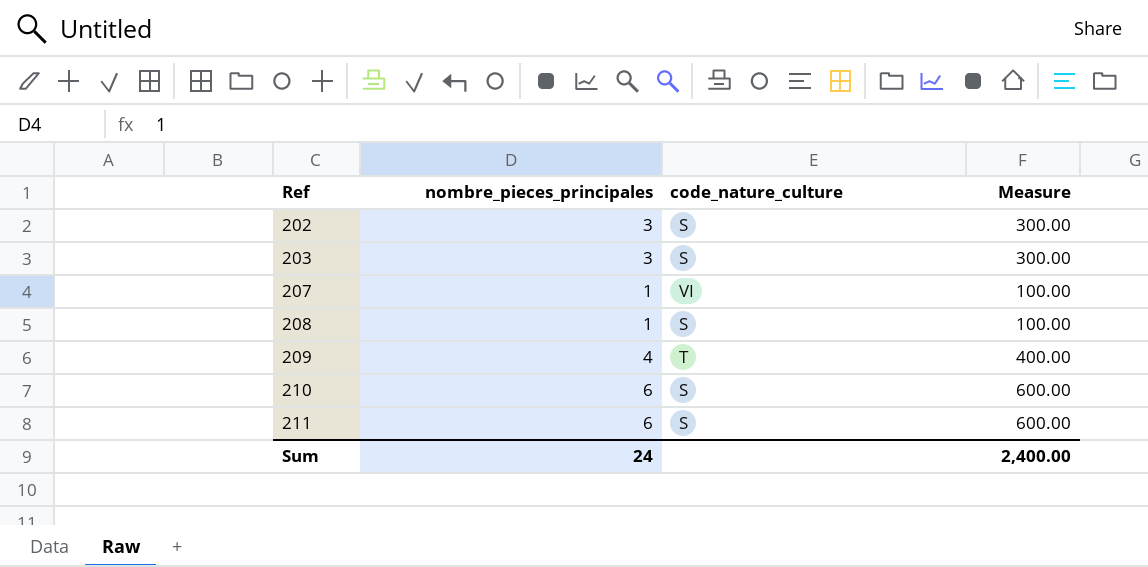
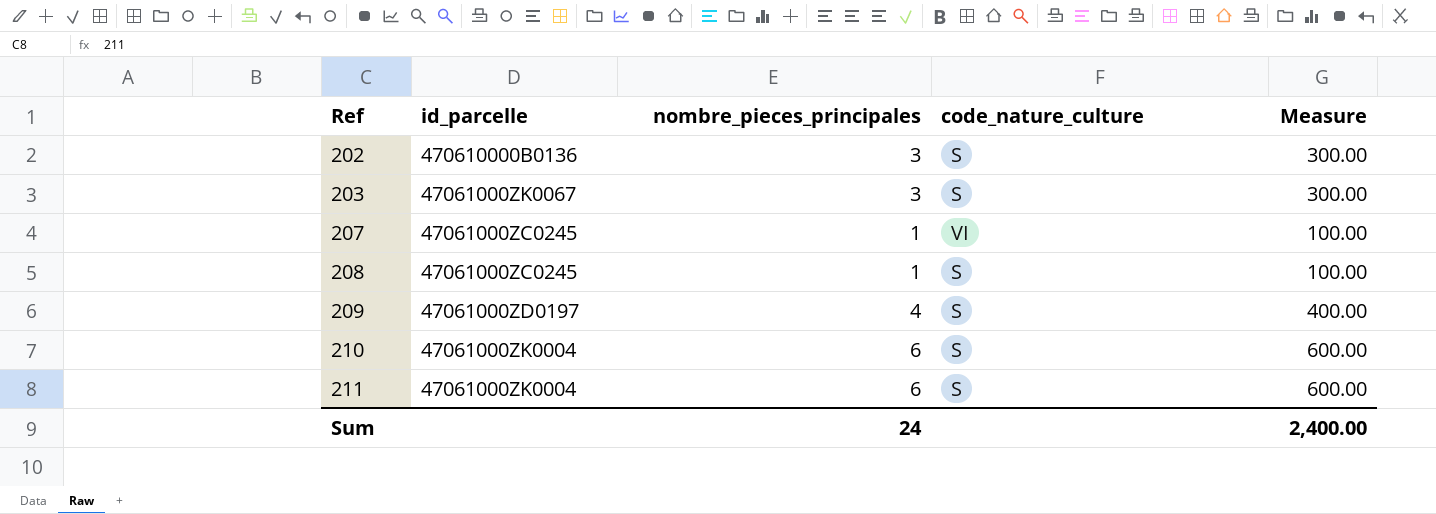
column id_parcelle | position: none -> 2
209 | code_nature_culture: T -> S

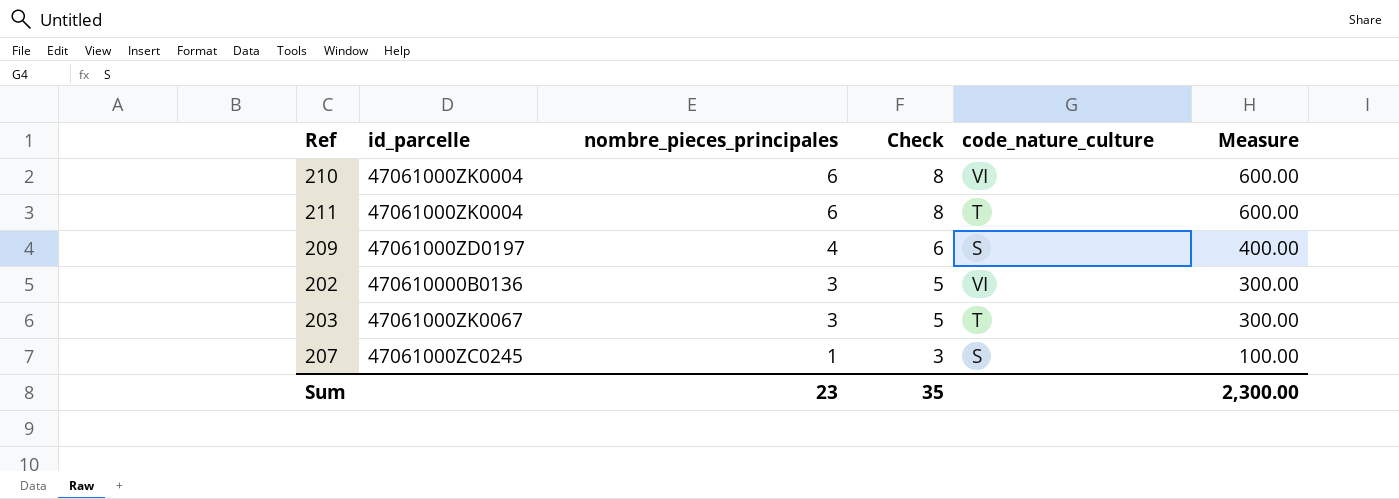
row order: Ref ascending -> nombre_pieces_principales descending
column Check | formula: none -> [nombre_pieces_principales] + 2
row 208: 47061000ZC0245 | 1 | S | 100.00 -> none
210 | code_nature_culture: S -> VI
211 | code_nature_culture: S -> T
202 | code_nature_culture: S -> VI
203 | code_nature_culture: S -> T
207 | code_nature_culture: VI -> S
Sum | nombre_pieces_principales: 24 -> 23
Sum | Measure: 2,400.00 -> 2,300.00

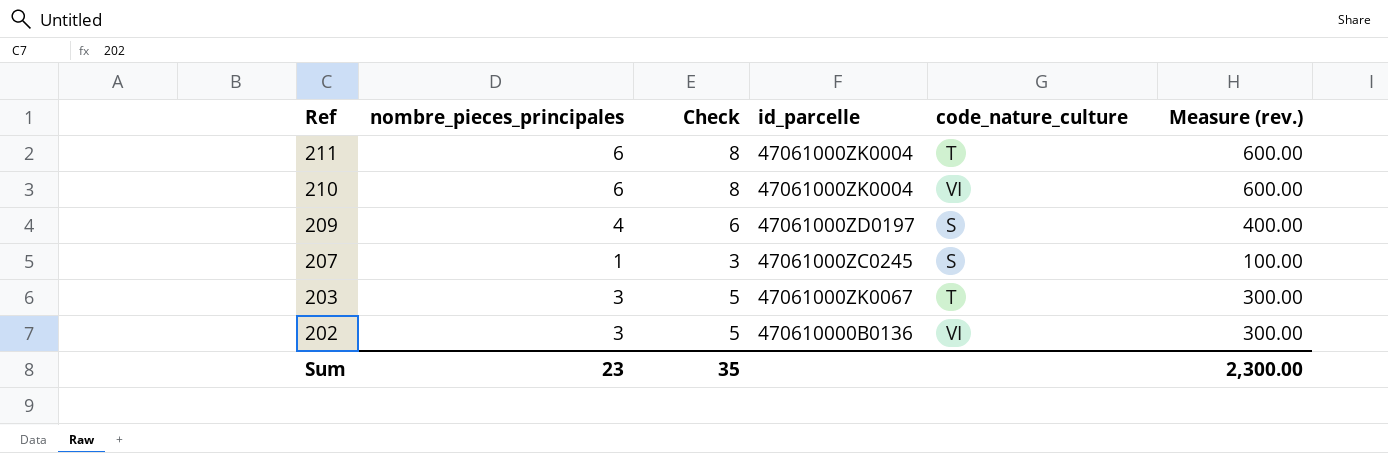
row order: nombre_pieces_principales descending -> Ref descending
column id_parcelle | position: 2 -> 4
column name: Measure -> Measure (rev.)

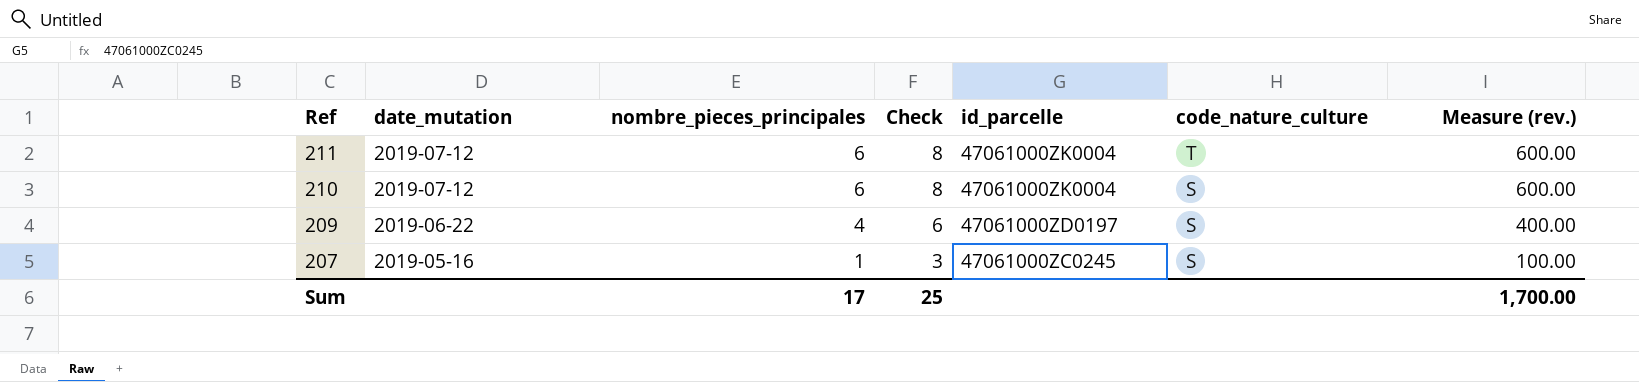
column date_mutation | position: none -> 2
row 203: 3 | 5 | 47061000ZK0067 | T | 300.00 -> none
row 202: 3 | 5 | 470610000B0136 | VI | 300.00 -> none
210 | code_nature_culture: VI -> S
Sum | nombre_pieces_principales: 23 -> 17
Sum | Check: 35 -> 25
Sum | Measure (rev.): 2,300.00 -> 1,700.00

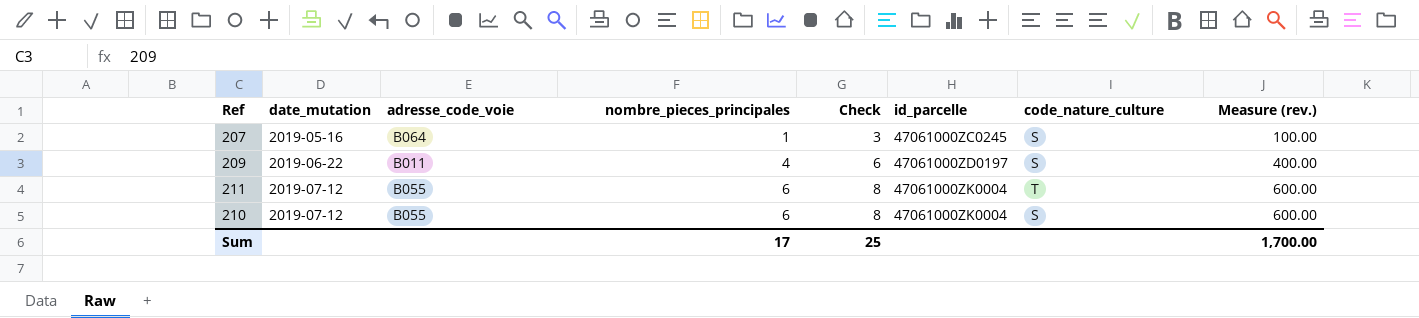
row order: Ref descending -> date_mutation ascending
column adresse_code_voie | position: none -> 3

